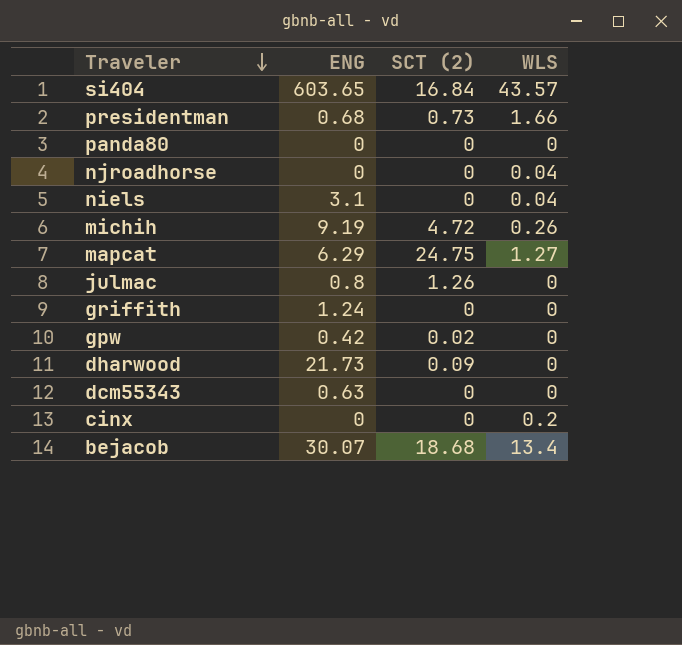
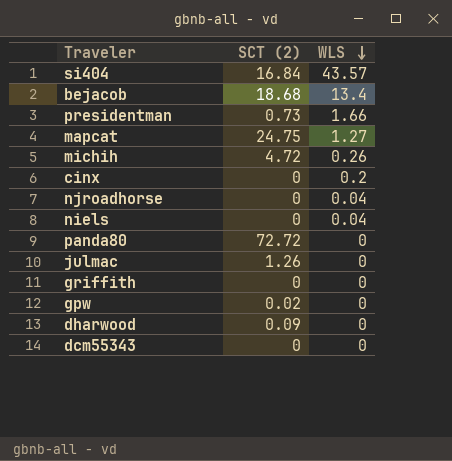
row order: Traveler descending -> WLS descending
column ENG | position: 2 -> none
panda80 | SCT (2): 0 -> 72.72

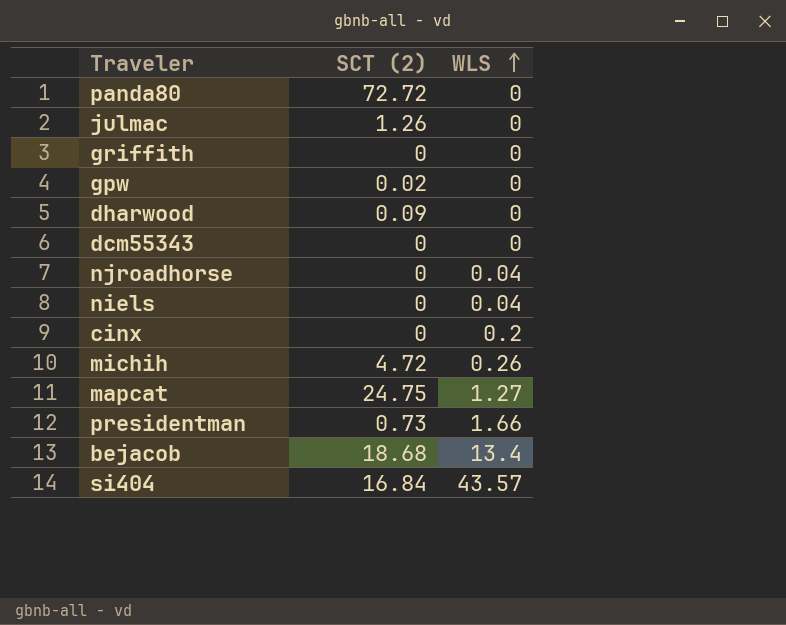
row order: WLS descending -> WLS ascending

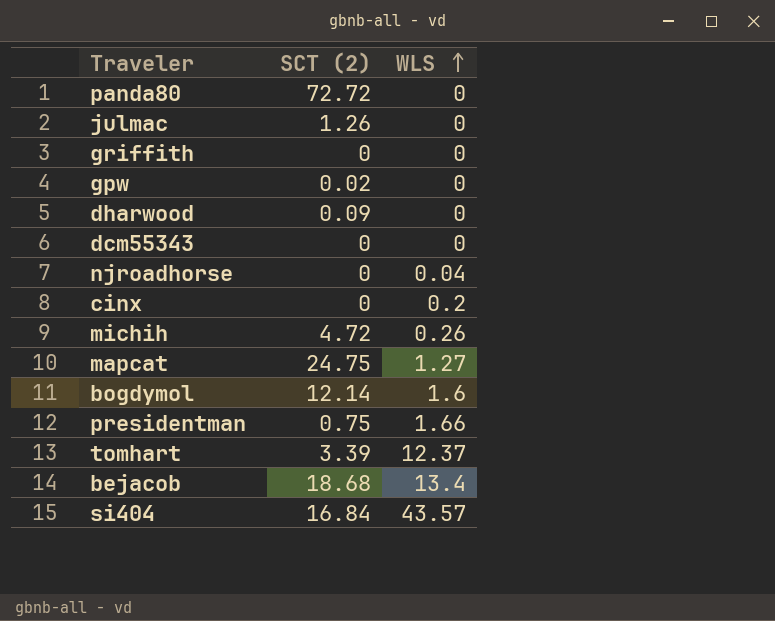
row niels: 0 | 0.04 -> none
row bogdymol: none -> 12.14 | 1.6
presidentman | SCT (2): 0.73 -> 0.75
row tomhart: none -> 3.39 | 12.37

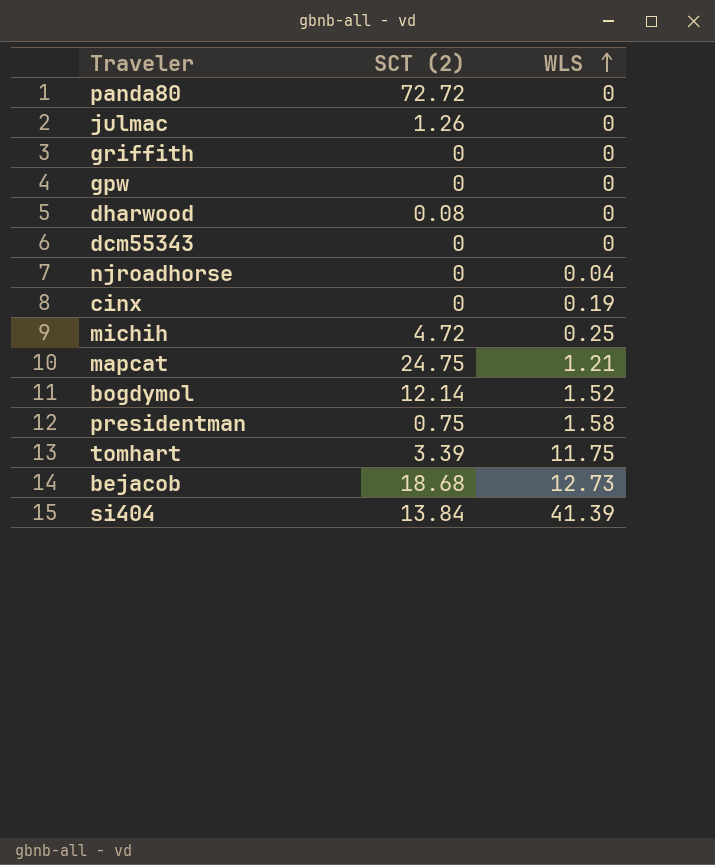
gpw | SCT (2): 0.02 -> 0
dharwood | SCT (2): 0.09 -> 0.08
cinx | WLS: 0.2 -> 0.19
michih | WLS: 0.26 -> 0.25
mapcat | WLS: 1.27 -> 1.21
bogdymol | WLS: 1.6 -> 1.52
presidentman | WLS: 1.66 -> 1.58
tomhart | WLS: 12.37 -> 11.75
bejacob | WLS: 13.4 -> 12.73
si404 | SCT (2): 16.84 -> 13.84
si404 | WLS: 43.57 -> 41.39

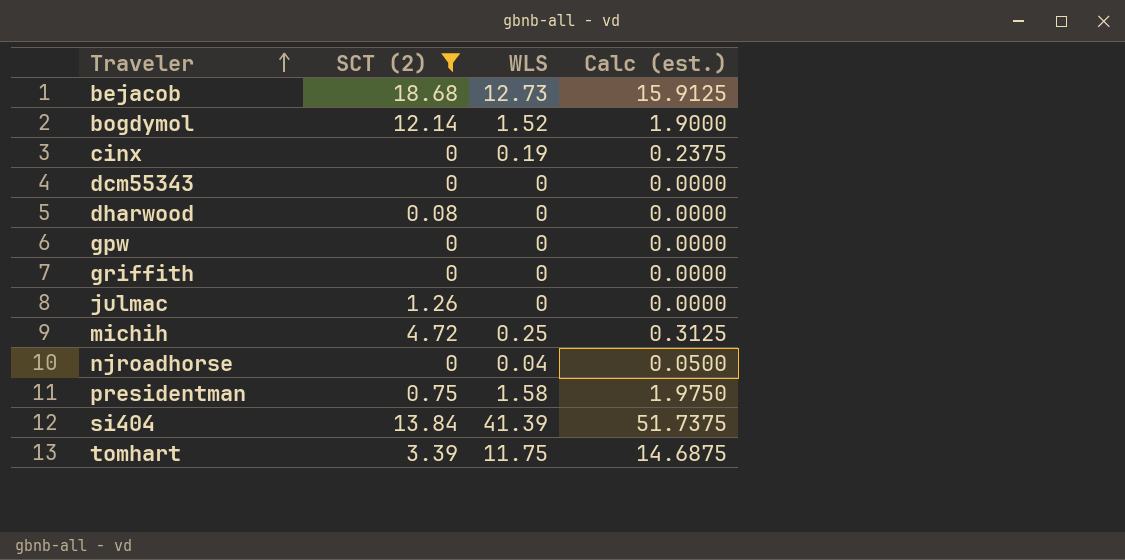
filter: none -> SCT (2) <= 18.68
row order: WLS ascending -> Traveler ascending
column Calc (est.) | formula: none -> [WLS] * 1.25

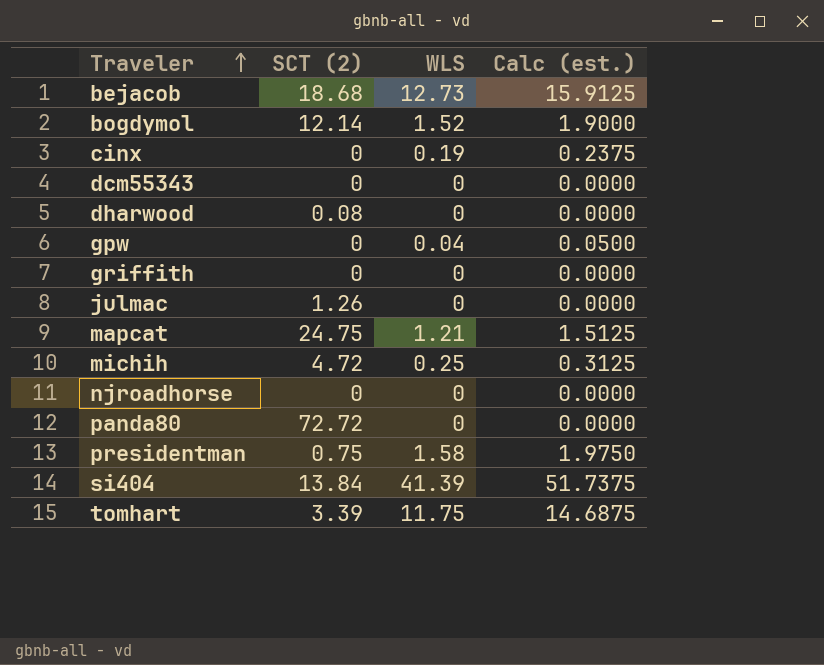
filter: SCT (2) <= 18.68 -> none
gpw | WLS: 0 -> 0.04
gpw | Calc (est.): 0.0000 -> 0.0500
njroadhorse | WLS: 0.04 -> 0
njroadhorse | Calc (est.): 0.0500 -> 0.0000

